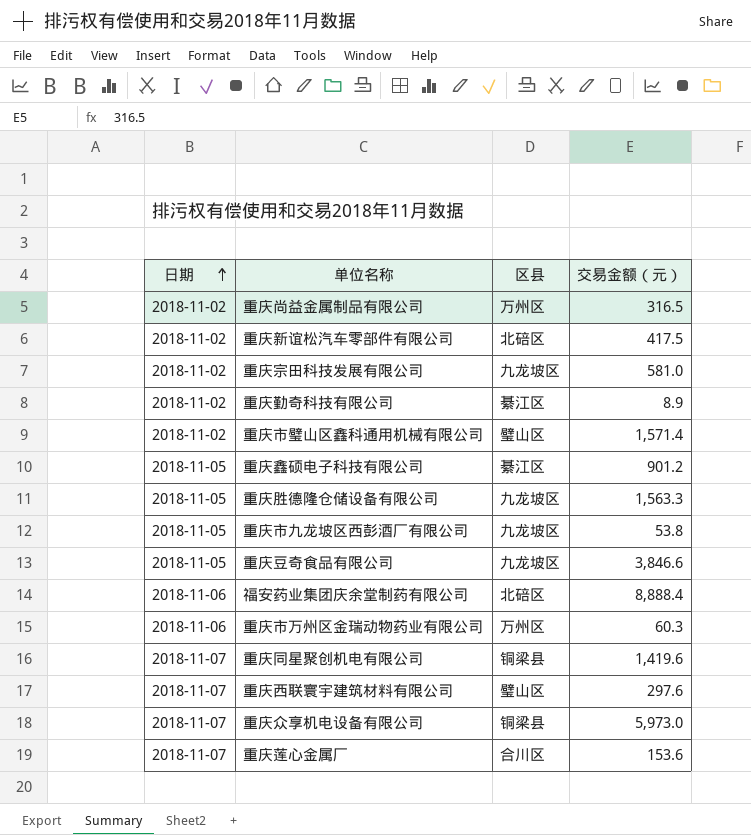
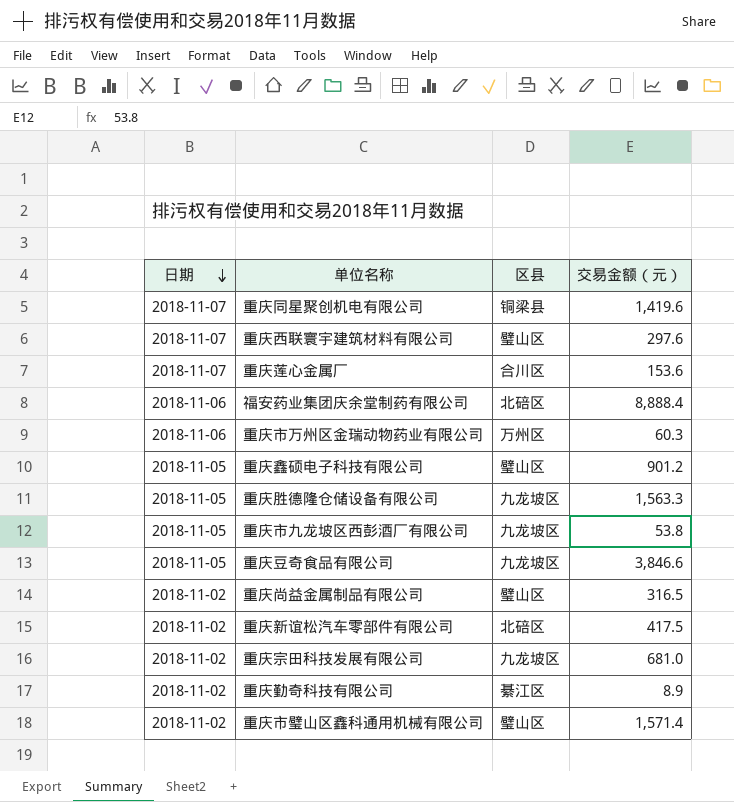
row order: 日期 ascending -> 日期 descending
row 重庆众享机电设备有限公司: 2018-11-07 | 铜梁县 | 5,973.0 -> none
重庆鑫硕电子科技有限公司 | 区县: 綦江区 -> 璧山区
重庆尚益金属制品有限公司 | 区县: 万州区 -> 璧山区
重庆宗田科技发展有限公司 | 交易金额（元）: 581.0 -> 681.0

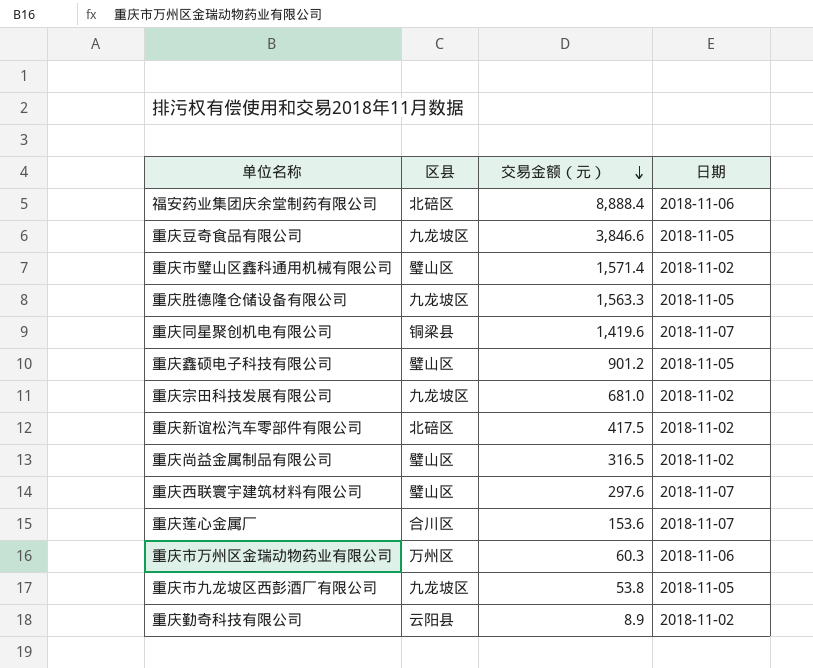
row order: 日期 descending -> 交易金额（元） descending
column 日期 | position: 1 -> 4
重庆勤奇科技有限公司 | 区县: 綦江区 -> 云阳县

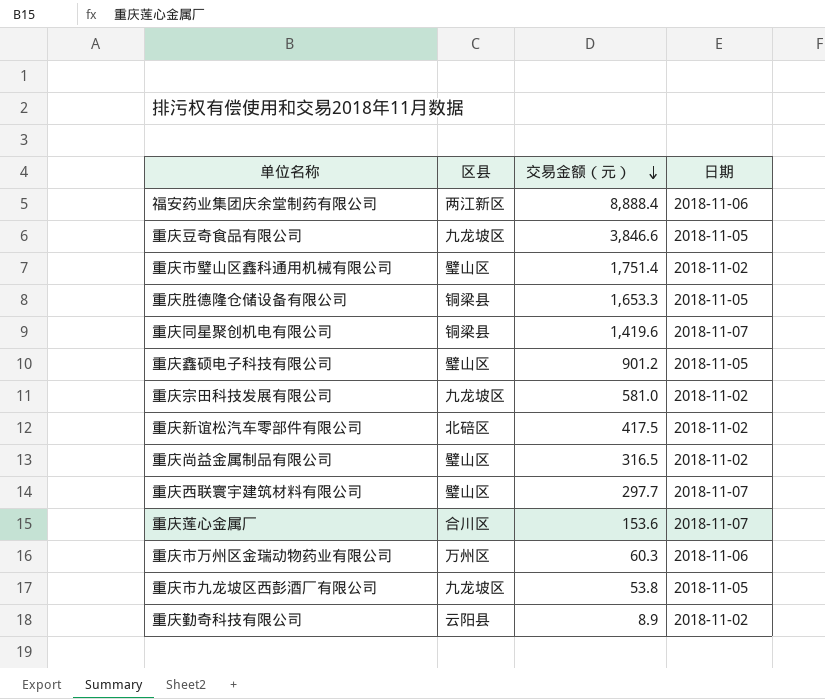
福安药业集团庆余堂制药有限公司 | 区县: 北碚区 -> 两江新区
重庆市璧山区鑫科通用机械有限公司 | 交易金额（元）: 1,571.4 -> 1,751.4
重庆胜德隆仓储设备有限公司 | 区县: 九龙坡区 -> 铜梁县
重庆胜德隆仓储设备有限公司 | 交易金额（元）: 1,563.3 -> 1,653.3
重庆宗田科技发展有限公司 | 交易金额（元）: 681.0 -> 581.0
重庆西联寰宇建筑材料有限公司 | 交易金额（元）: 297.6 -> 297.7

